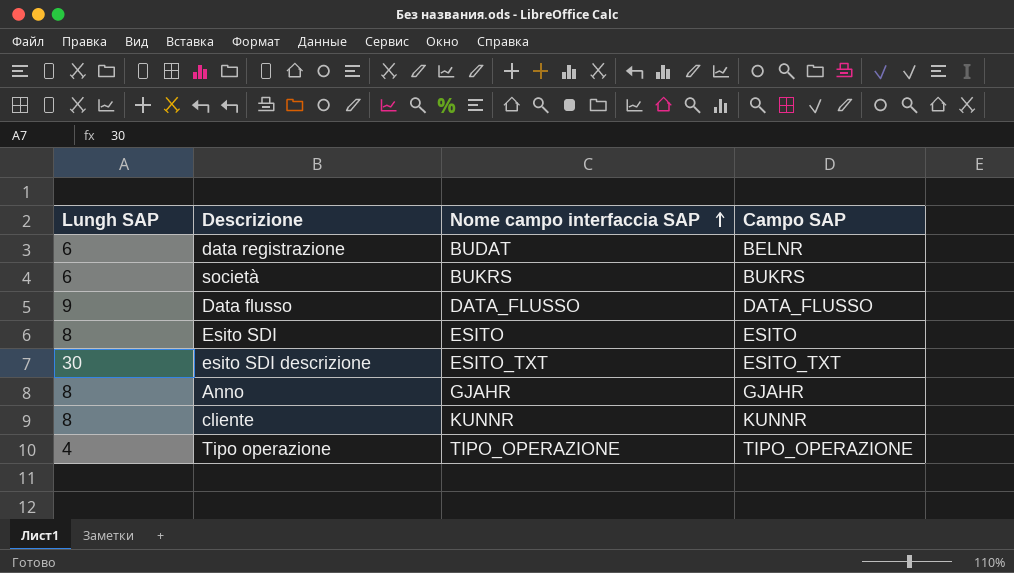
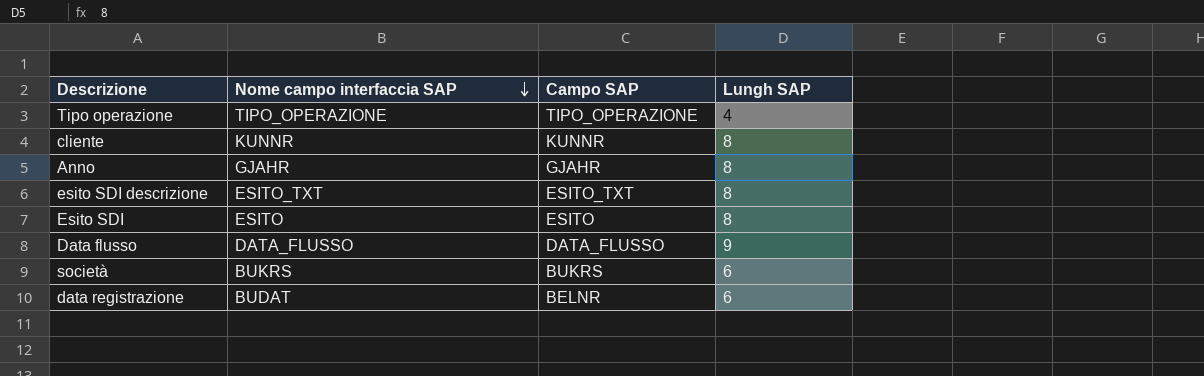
row order: Nome campo interfaccia SAP ascending -> Nome campo interfaccia SAP descending
column Lungh SAP | position: 1 -> 4
esito SDI descrizione | Lungh SAP: 30 -> 8

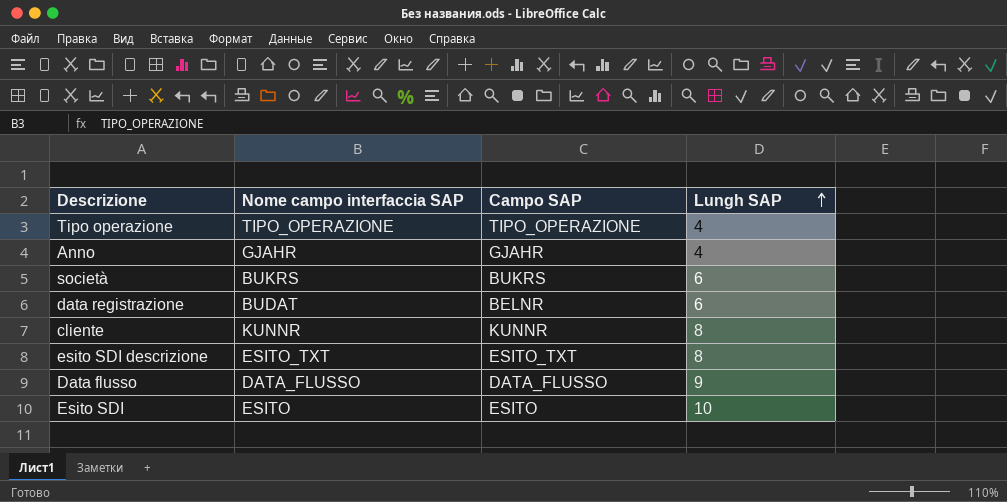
row order: Nome campo interfaccia SAP descending -> Lungh SAP ascending
Anno | Lungh SAP: 8 -> 4
Esito SDI | Lungh SAP: 8 -> 10

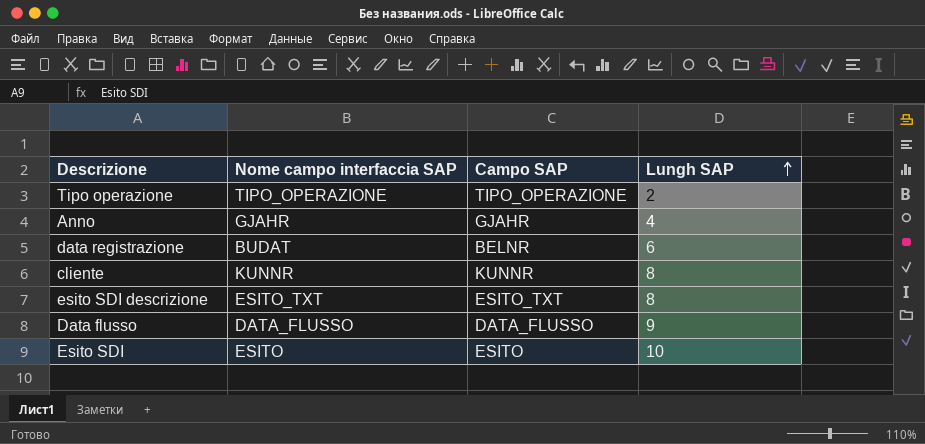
row società: BUKRS | BUKRS | 6 -> none
Tipo operazione | Lungh SAP: 4 -> 2

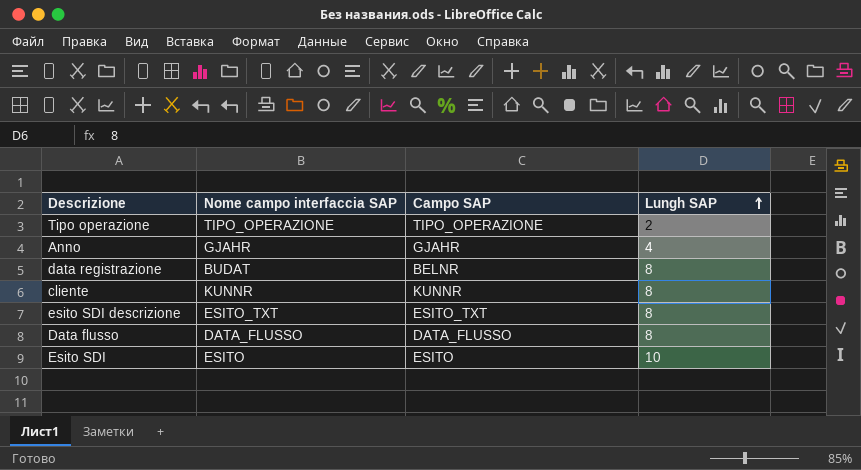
data registrazione | Lungh SAP: 6 -> 8
Data flusso | Lungh SAP: 9 -> 8

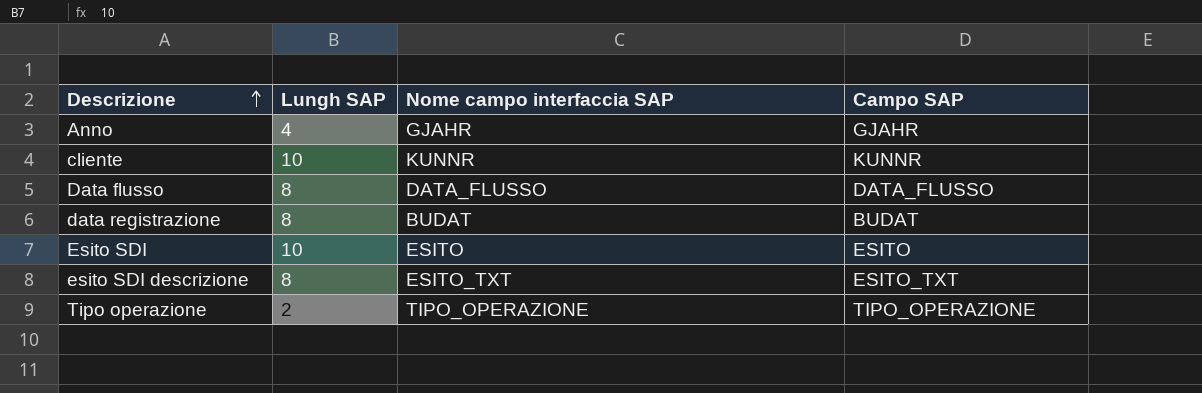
row order: Lungh SAP ascending -> Descrizione ascending
column Lungh SAP | position: 4 -> 2
cliente | Lungh SAP: 8 -> 10
data registrazione | Campo SAP: BELNR -> BUDAT

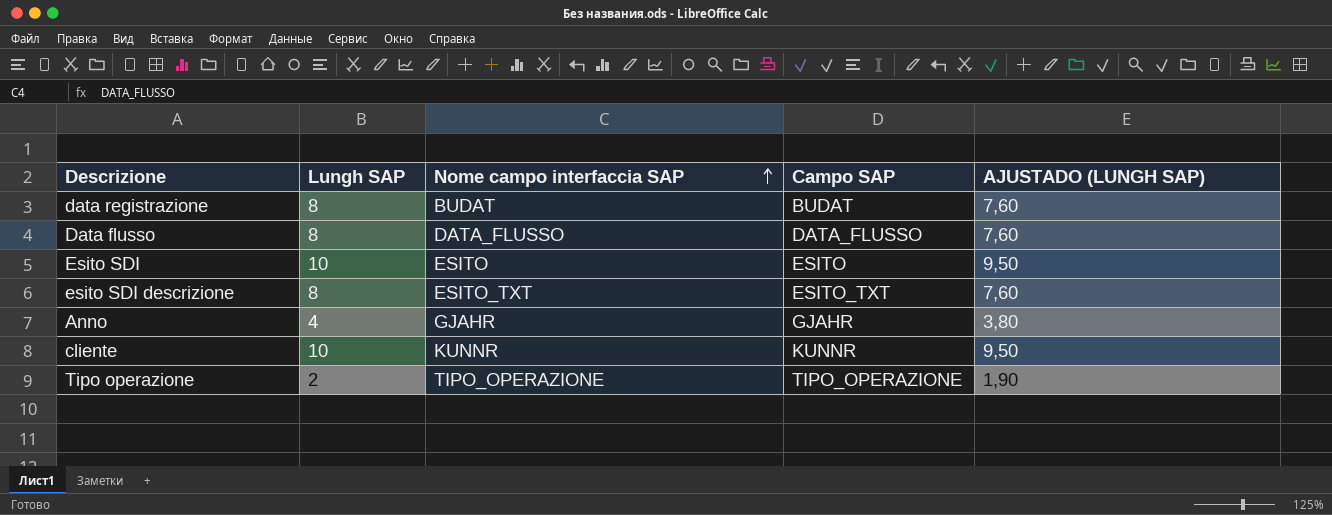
row order: Descrizione ascending -> Nome campo interfaccia SAP ascending
column AJUSTADO (LUNGH SAP) | formula: none -> [Lungh SAP] * 0,95

